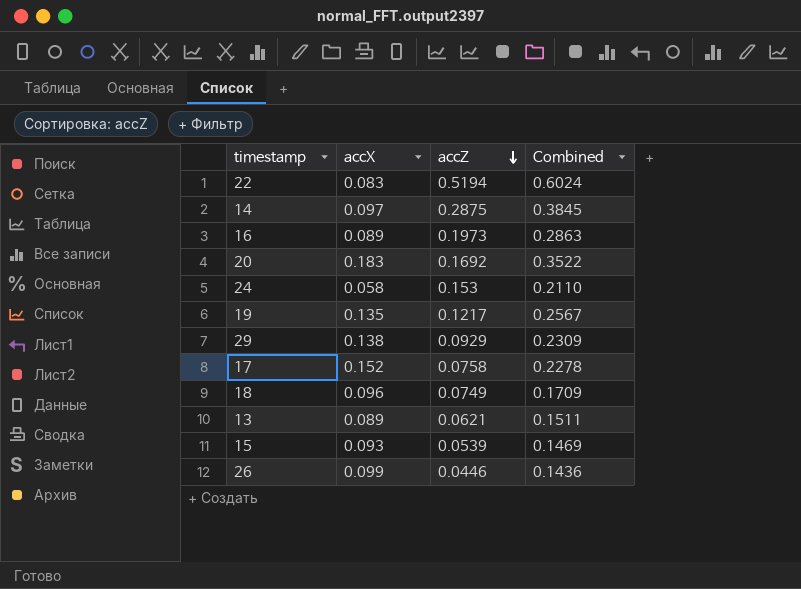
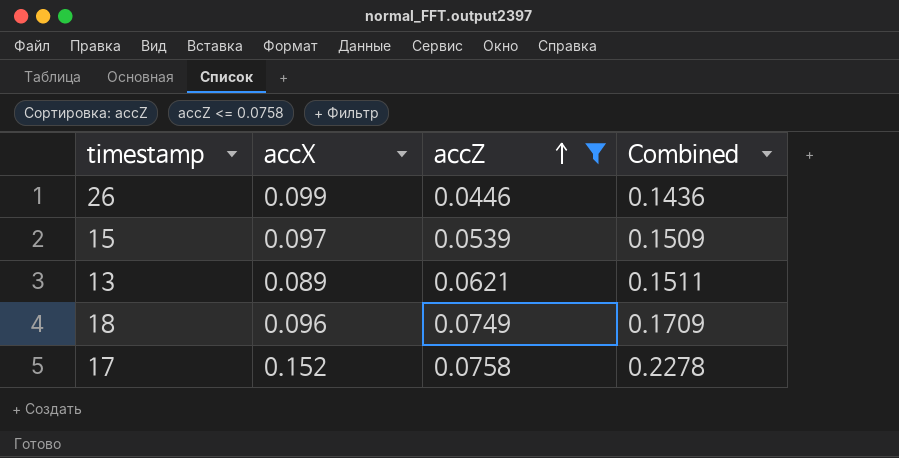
filter: none -> accZ <= 0.0758
row order: accZ descending -> accZ ascending
15 | accX: 0.093 -> 0.097
15 | Combined: 0.1469 -> 0.1509

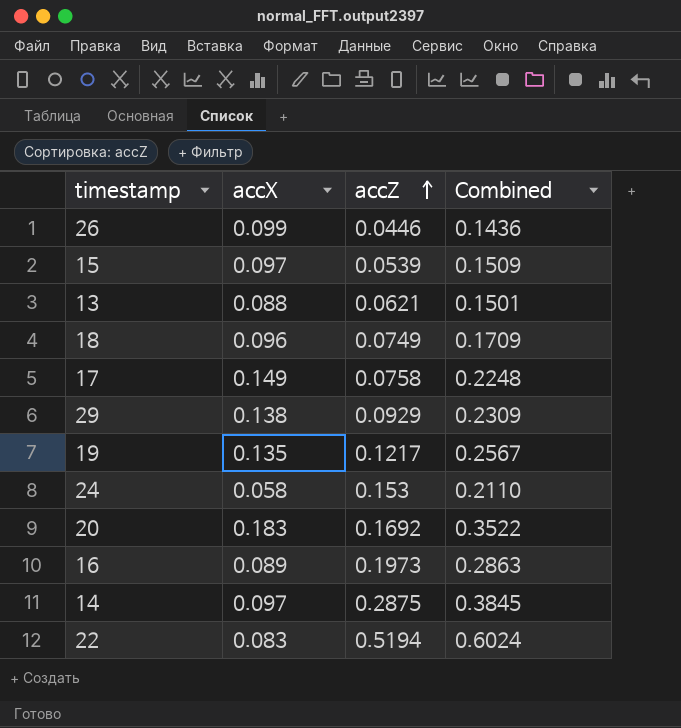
filter: accZ <= 0.0758 -> none
13 | accX: 0.089 -> 0.088
13 | Combined: 0.1511 -> 0.1501
17 | accX: 0.152 -> 0.149
17 | Combined: 0.2278 -> 0.2248

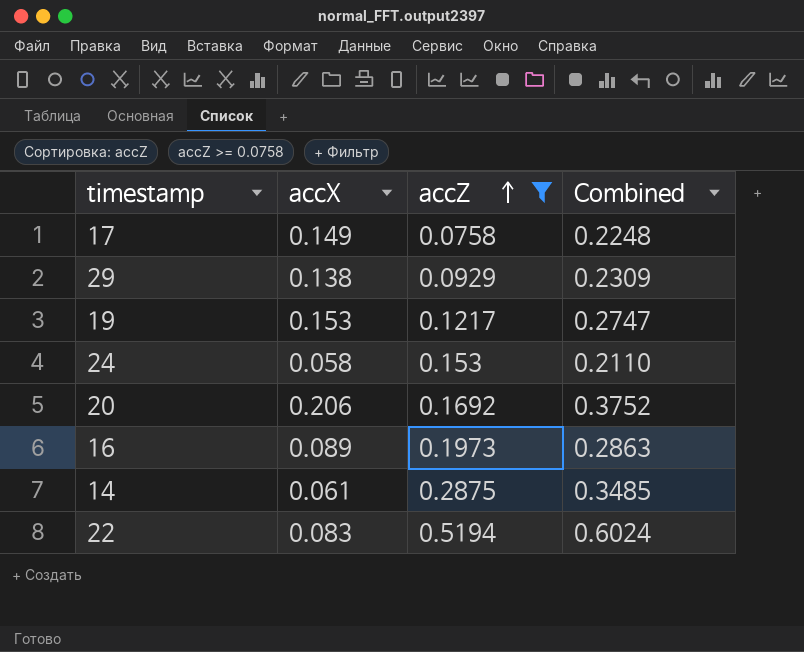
filter: none -> accZ >= 0.0758
19 | accX: 0.135 -> 0.153
19 | Combined: 0.2567 -> 0.2747
20 | accX: 0.183 -> 0.206
20 | Combined: 0.3522 -> 0.3752
14 | accX: 0.097 -> 0.061
14 | Combined: 0.3845 -> 0.3485

